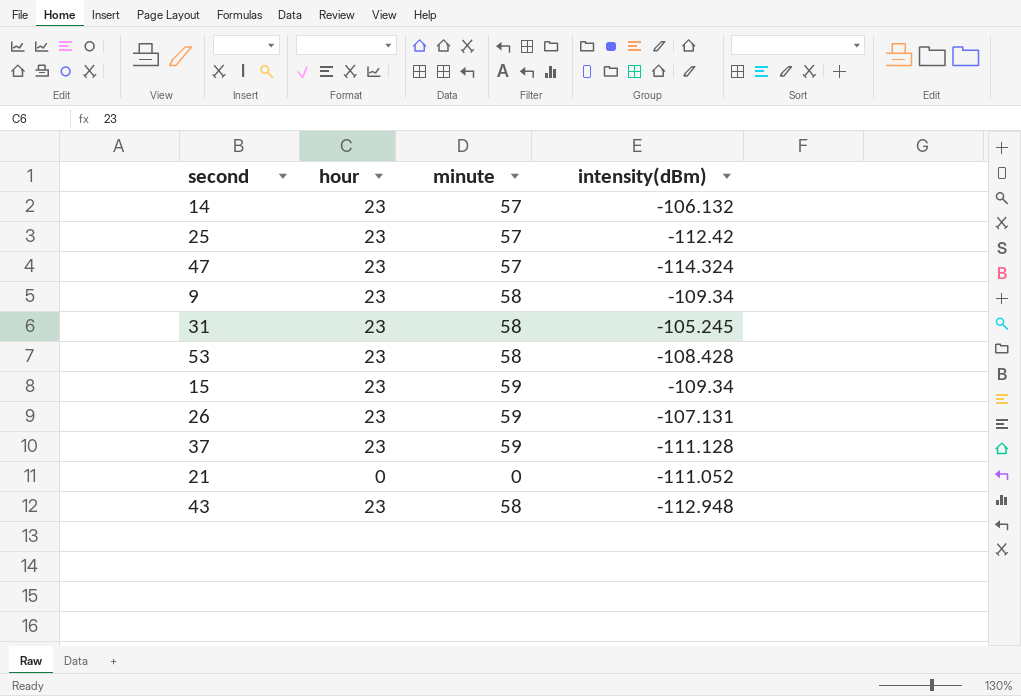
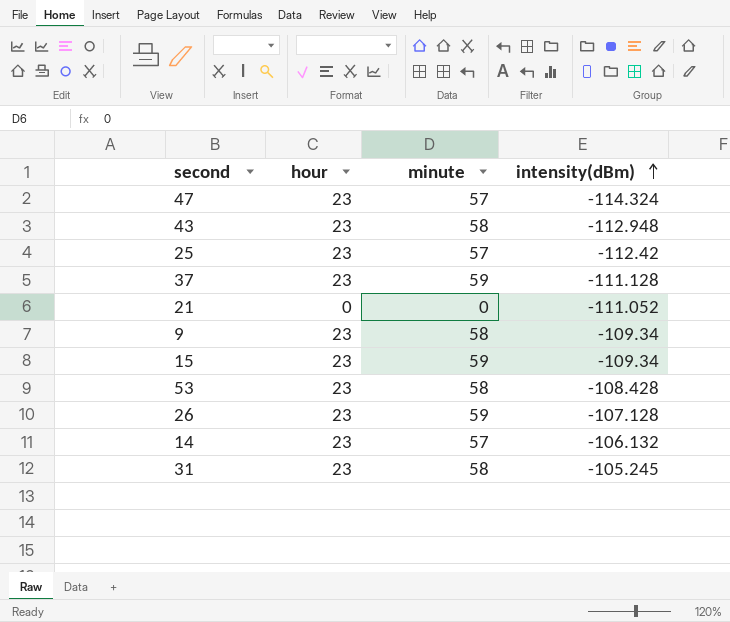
row order: none -> intensity(dBm) ascending
26 | intensity(dBm): -107.131 -> -107.128

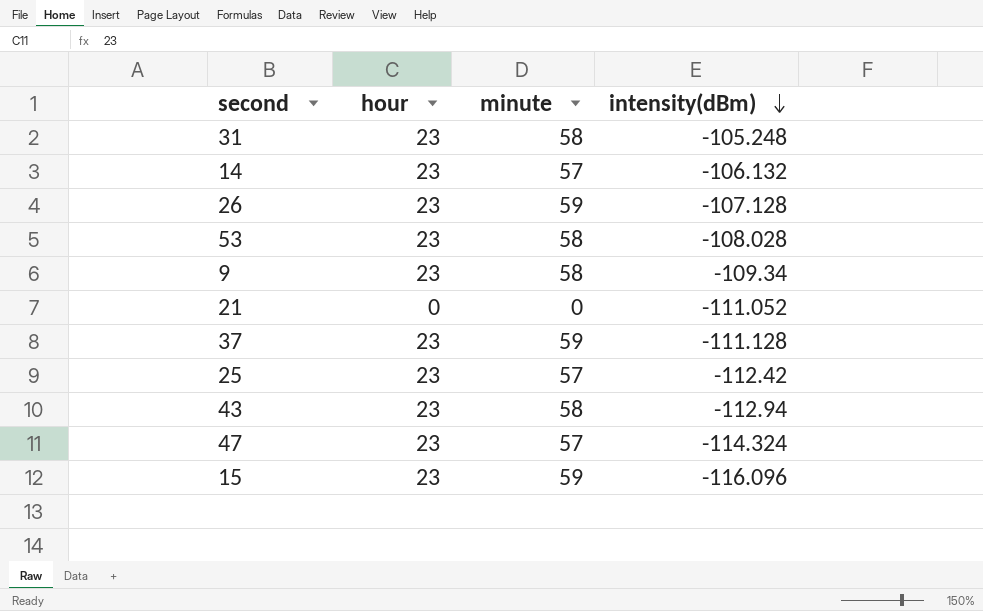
row order: intensity(dBm) ascending -> intensity(dBm) descending
31 | intensity(dBm): -105.245 -> -105.248
53 | intensity(dBm): -108.428 -> -108.028
43 | intensity(dBm): -112.948 -> -112.94
15 | intensity(dBm): -109.34 -> -116.096

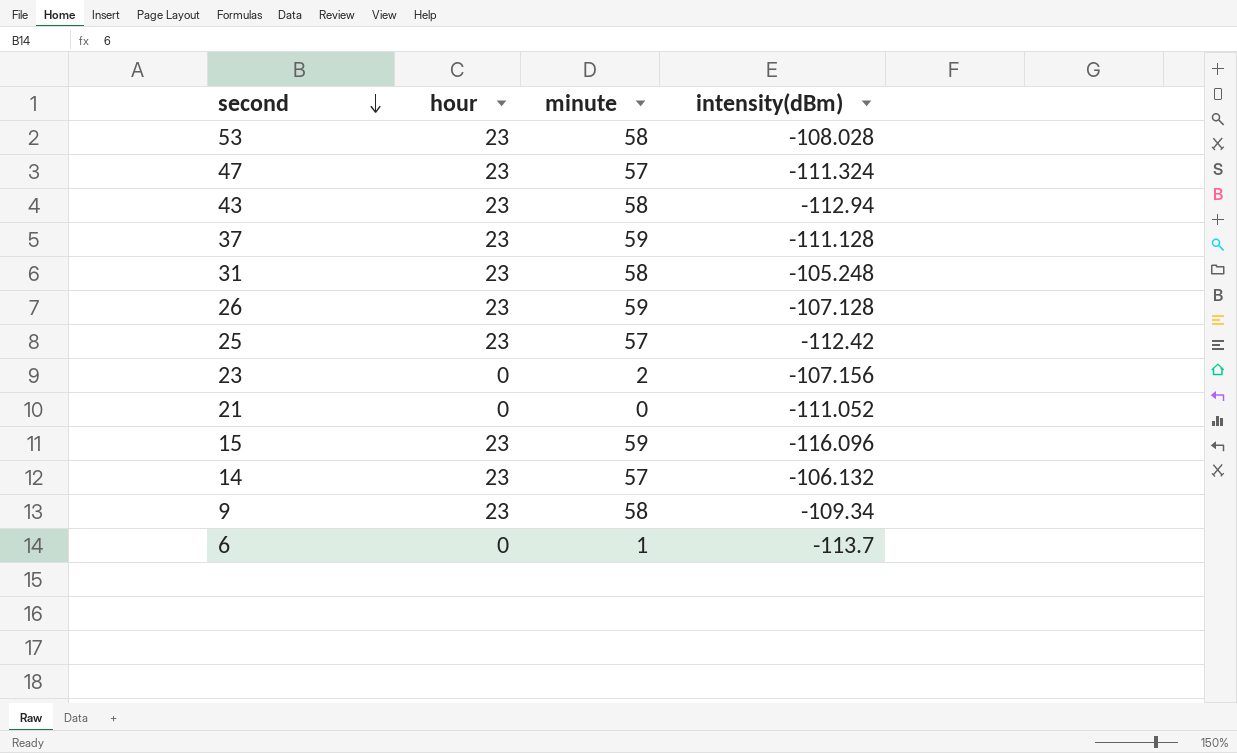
row order: intensity(dBm) descending -> second descending
47 | intensity(dBm): -114.324 -> -111.324
row 23: none -> 0 | 2 | -107.156
row 6: none -> 0 | 1 | -113.7

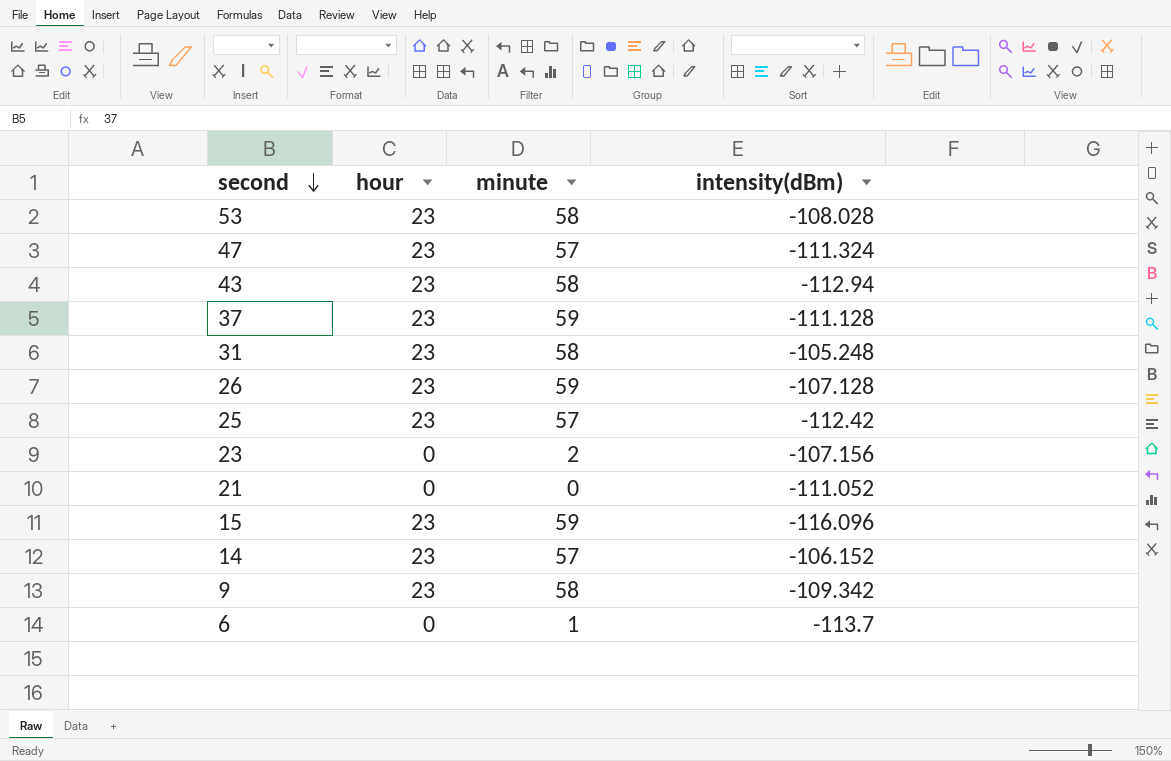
14 | intensity(dBm): -106.132 -> -106.152
9 | intensity(dBm): -109.34 -> -109.342

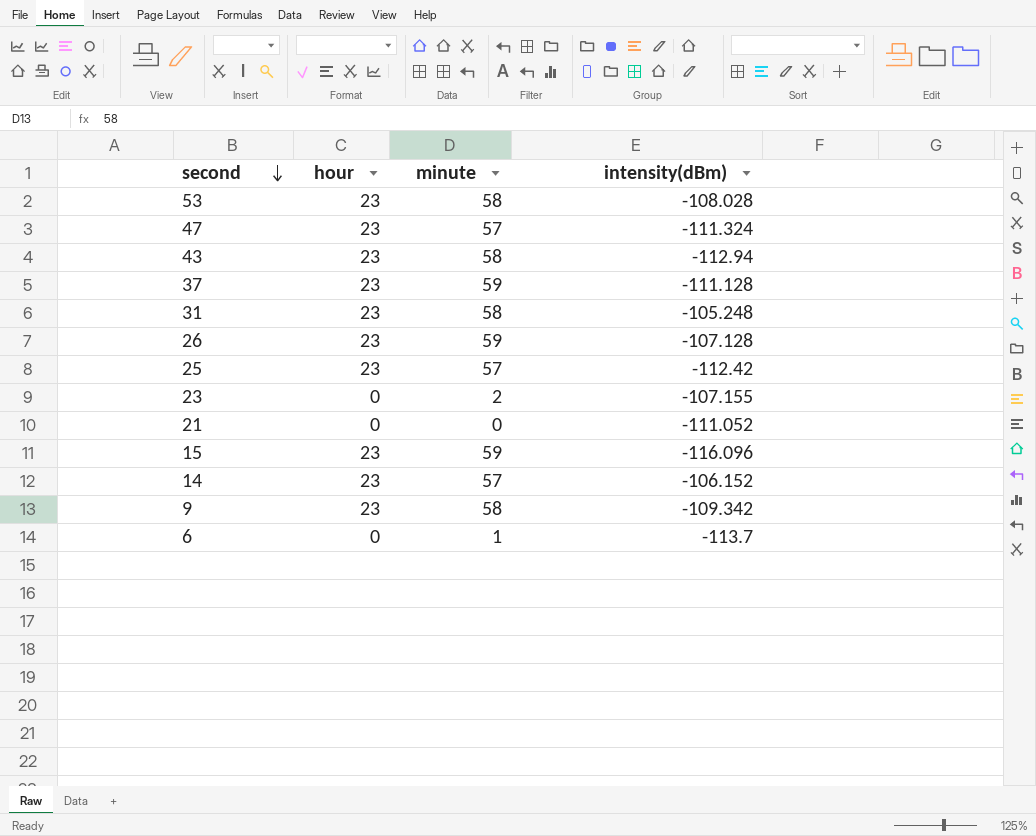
23 | intensity(dBm): -107.156 -> -107.155

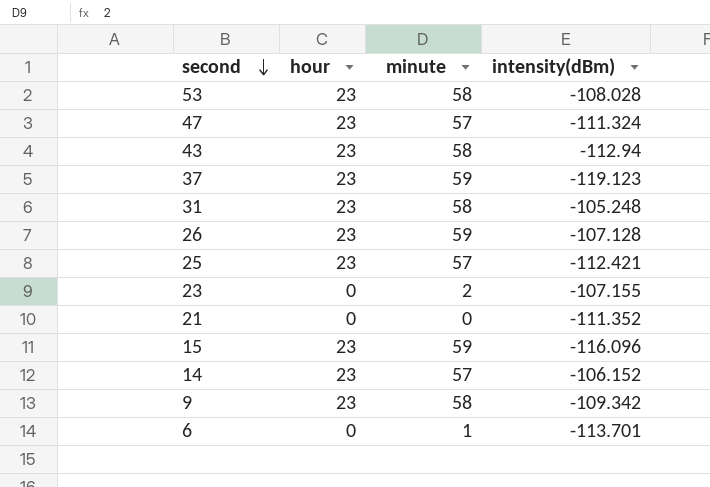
37 | intensity(dBm): -111.128 -> -119.123
25 | intensity(dBm): -112.42 -> -112.421
21 | intensity(dBm): -111.052 -> -111.352
6 | intensity(dBm): -113.7 -> -113.701

